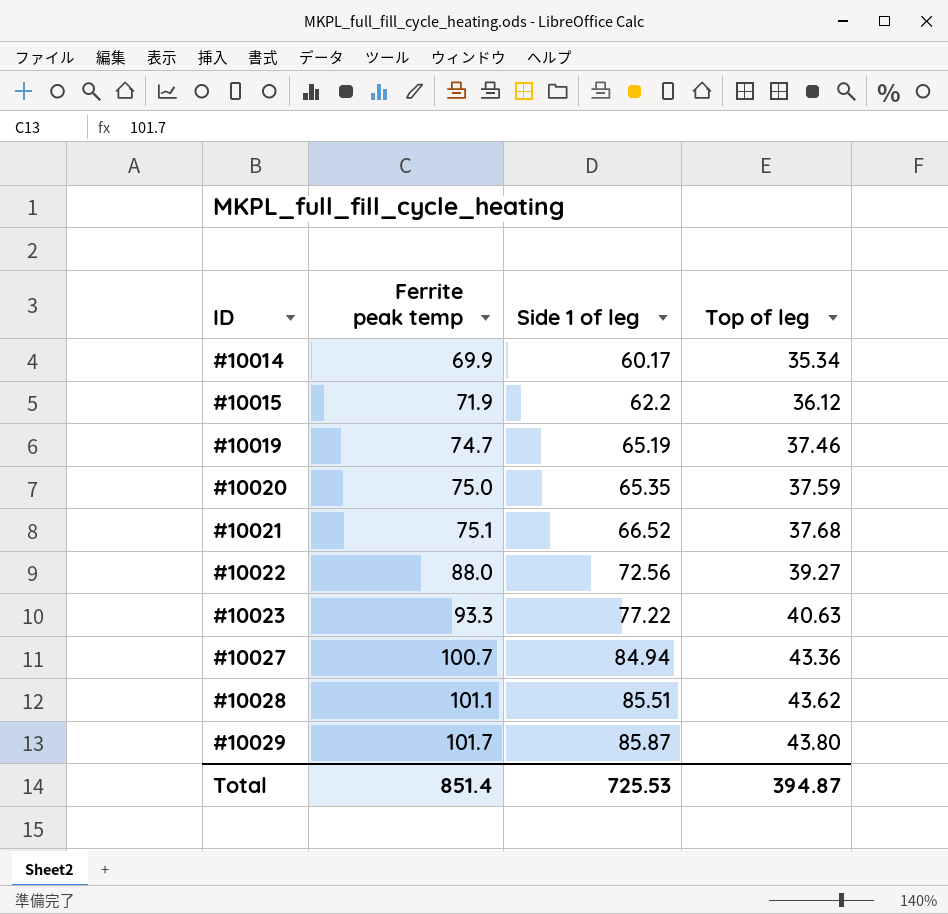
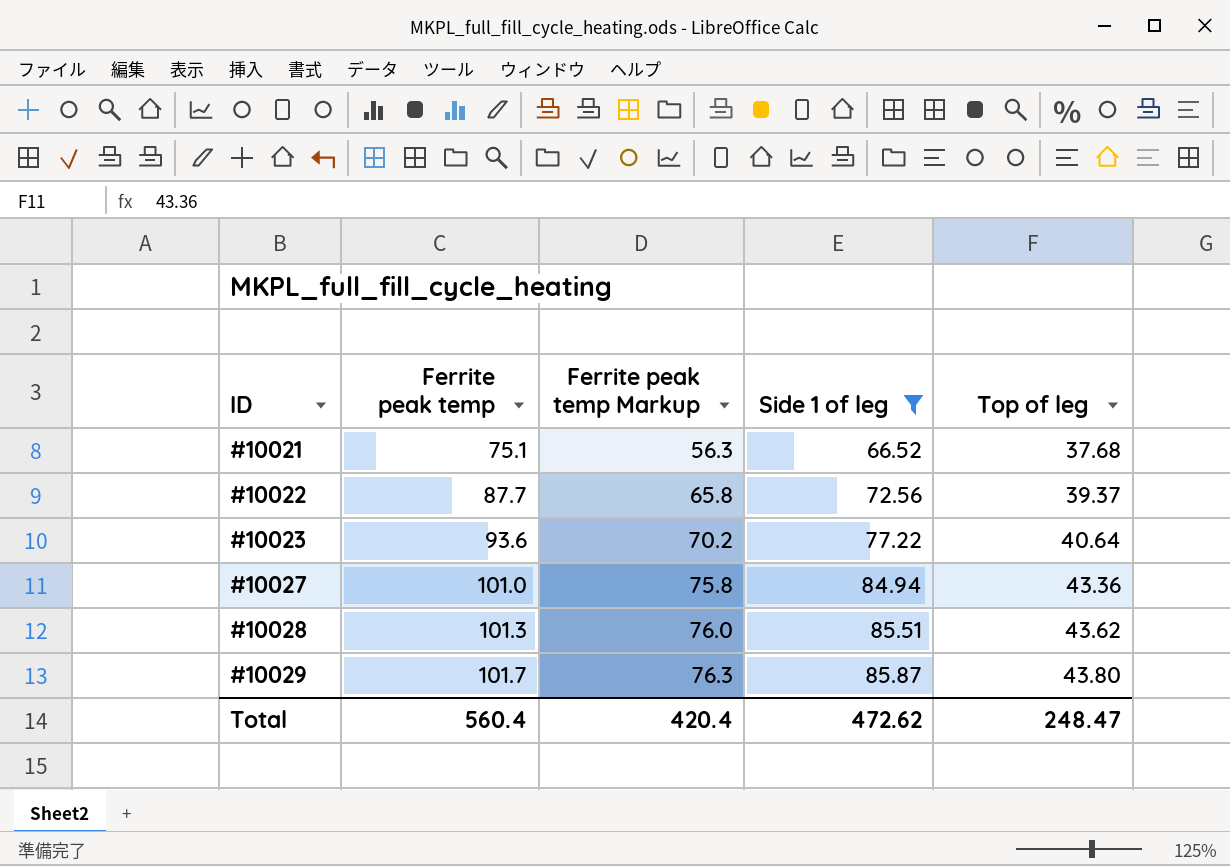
filter: none -> Side 1 of leg >= 66.52
column Ferrite peak temp Markup | formula: none -> [Ferrite peak temp] * 0.75
#10022 | Ferrite peak temp: 88.0 -> 87.7
#10022 | Top of leg: 39.27 -> 39.37
#10023 | Ferrite peak temp: 93.3 -> 93.6
#10023 | Top of leg: 40.63 -> 40.64
#10027 | Ferrite peak temp: 100.7 -> 101.0
#10028 | Ferrite peak temp: 101.1 -> 101.3
Total | Ferrite peak temp: 851.4 -> 560.4
Total | Side 1 of leg: 725.53 -> 472.62
Total | Top of leg: 394.87 -> 248.47

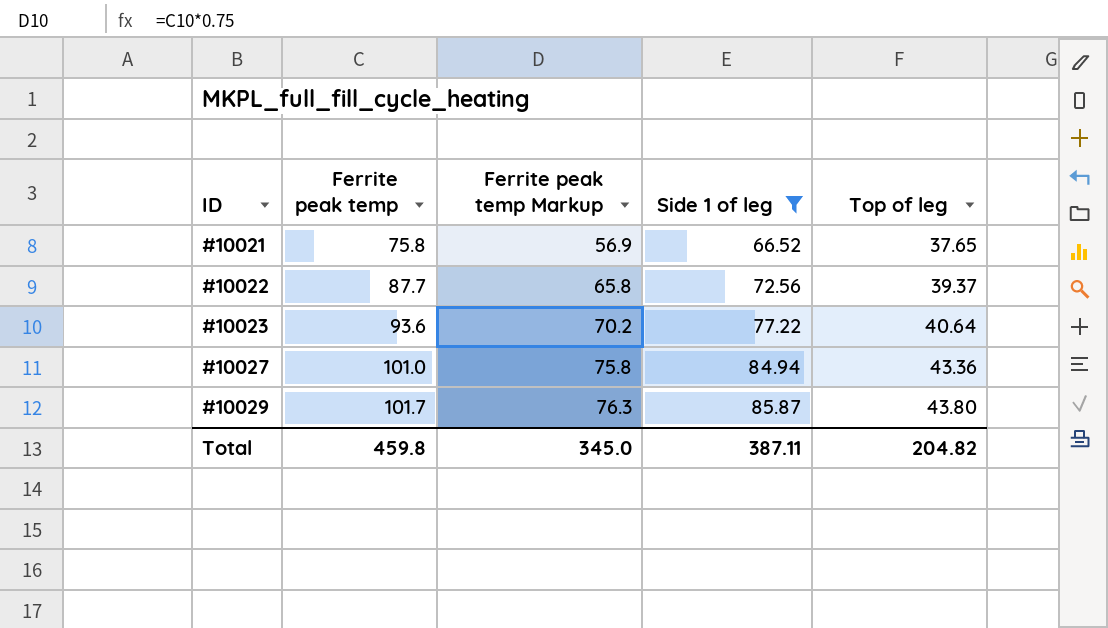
row #10028: 101.3 | 76.0 | 85.51 | 43.62 -> none
#10021 | Ferrite peak temp: 75.1 -> 75.8
#10021 | Ferrite peak temp Markup: 56.3 -> 56.9
#10021 | Top of leg: 37.68 -> 37.65
Total | Ferrite peak temp: 560.4 -> 459.8
Total | Ferrite peak temp Markup: 420.4 -> 345.0
Total | Side 1 of leg: 472.62 -> 387.11
Total | Top of leg: 248.47 -> 204.82

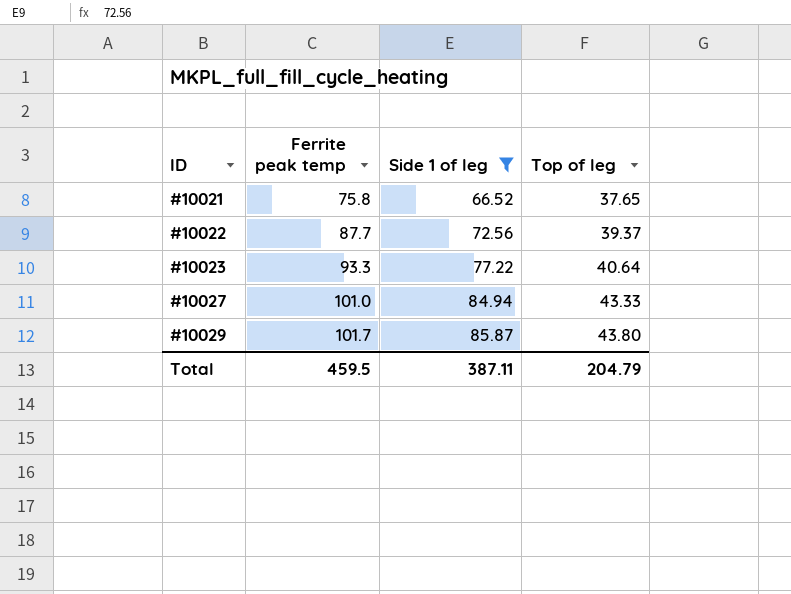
column Ferrite peak temp Markup | formula: [Ferrite peak temp] * 0.75 -> none
#10023 | Ferrite peak temp: 93.6 -> 93.3
#10027 | Top of leg: 43.36 -> 43.33
Total | Ferrite peak temp: 459.8 -> 459.5
Total | Top of leg: 204.82 -> 204.79

